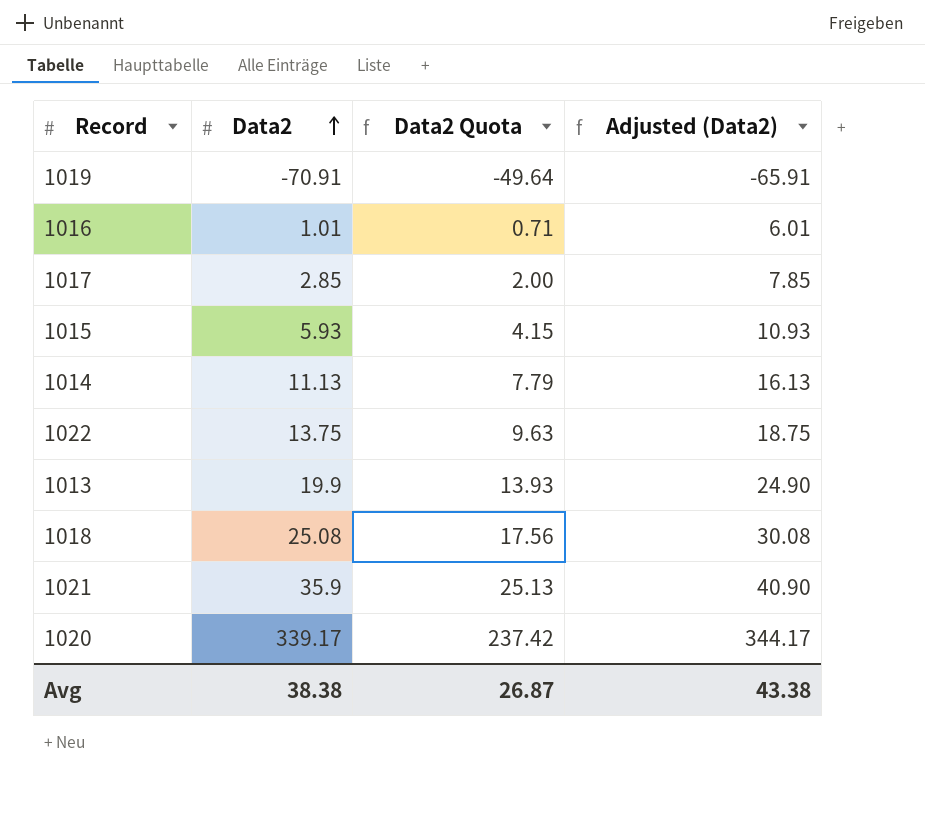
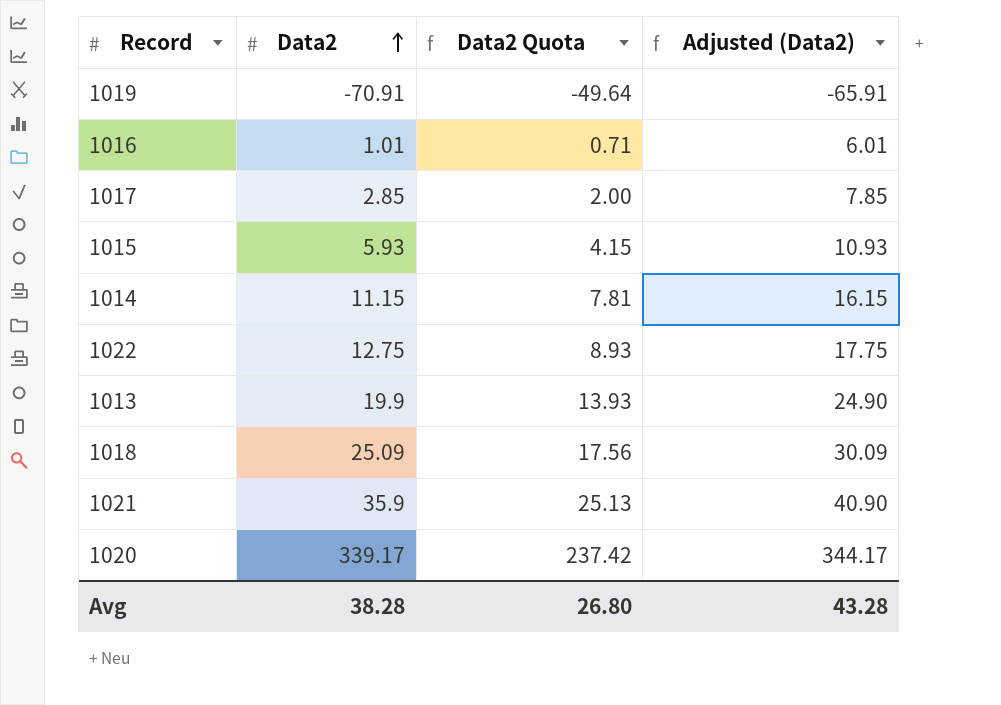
1014 | Data2: 11.13 -> 11.15
1014 | Data2 Quota: 7.79 -> 7.81
1014 | Adjusted (Data2): 16.13 -> 16.15
1022 | Data2: 13.75 -> 12.75
1022 | Data2 Quota: 9.63 -> 8.93
1022 | Adjusted (Data2): 18.75 -> 17.75
1018 | Data2: 25.08 -> 25.09
1018 | Adjusted (Data2): 30.08 -> 30.09
Avg | Data2: 38.38 -> 38.28
Avg | Data2 Quota: 26.87 -> 26.80
Avg | Adjusted (Data2): 43.38 -> 43.28

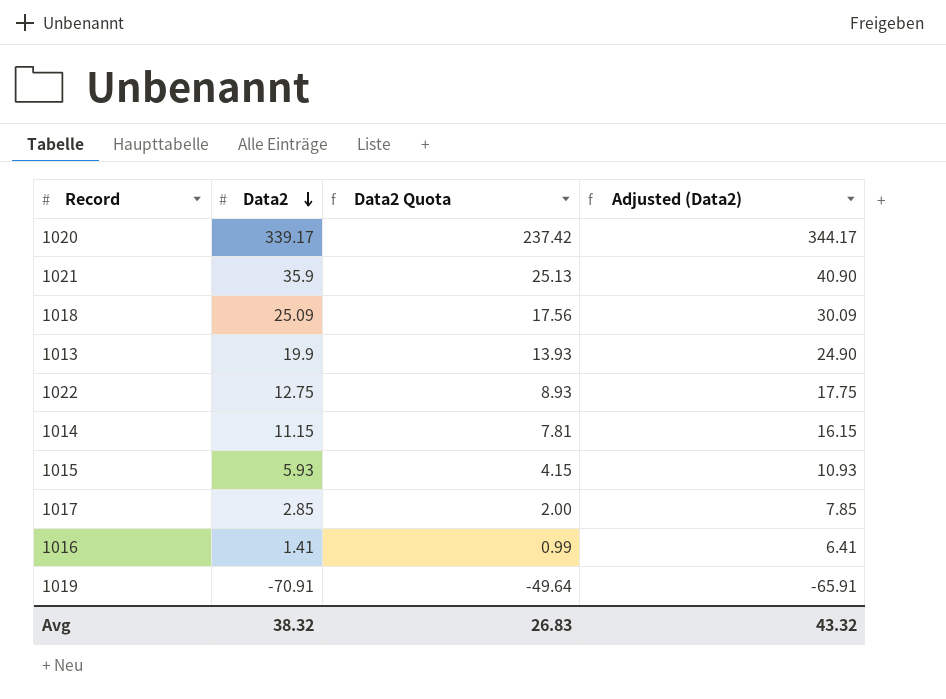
row order: Data2 ascending -> Data2 descending
1016 | Data2: 1.01 -> 1.41
1016 | Data2 Quota: 0.71 -> 0.99
1016 | Adjusted (Data2): 6.01 -> 6.41
Avg | Data2: 38.28 -> 38.32
Avg | Data2 Quota: 26.80 -> 26.83
Avg | Adjusted (Data2): 43.28 -> 43.32

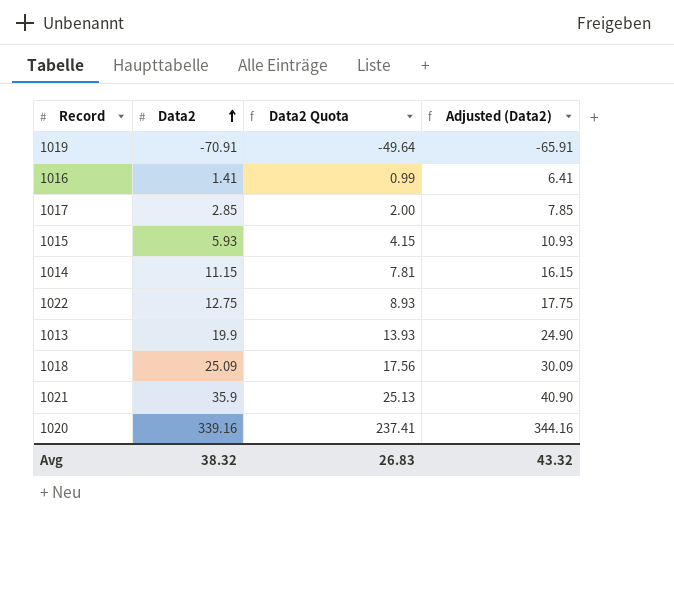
row order: Data2 descending -> Data2 ascending
1020 | Data2: 339.17 -> 339.16
1020 | Data2 Quota: 237.42 -> 237.41
1020 | Adjusted (Data2): 344.17 -> 344.16

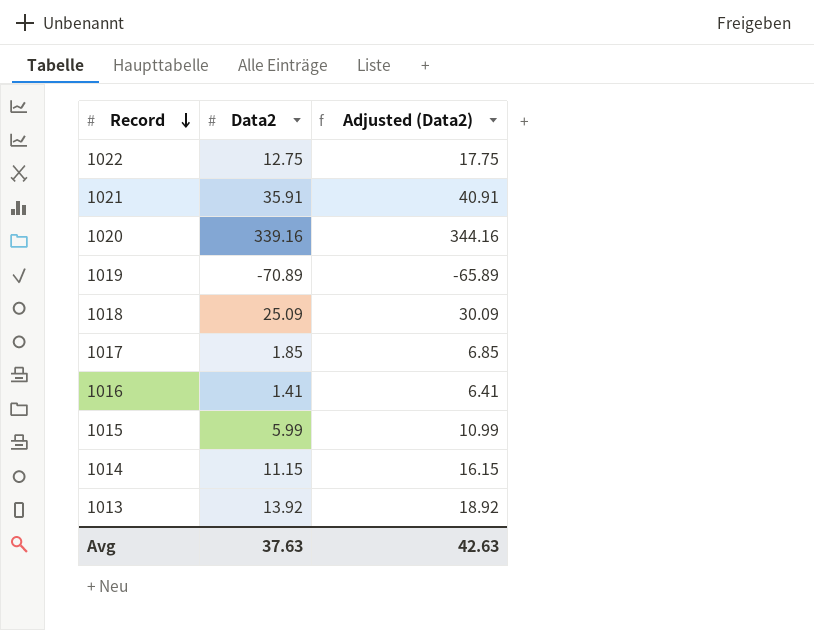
row order: Data2 ascending -> Record descending
column Data2 Quota | formula: [Data2] * 0.7 -> none
1021 | Data2: 35.9 -> 35.91
1021 | Adjusted (Data2): 40.90 -> 40.91
1019 | Data2: -70.91 -> -70.89
1019 | Adjusted (Data2): -65.91 -> -65.89
1017 | Data2: 2.85 -> 1.85
1017 | Adjusted (Data2): 7.85 -> 6.85
1015 | Data2: 5.93 -> 5.99
1015 | Adjusted (Data2): 10.93 -> 10.99
1013 | Data2: 19.9 -> 13.92
1013 | Adjusted (Data2): 24.90 -> 18.92
Avg | Data2: 38.32 -> 37.63
Avg | Adjusted (Data2): 43.32 -> 42.63

